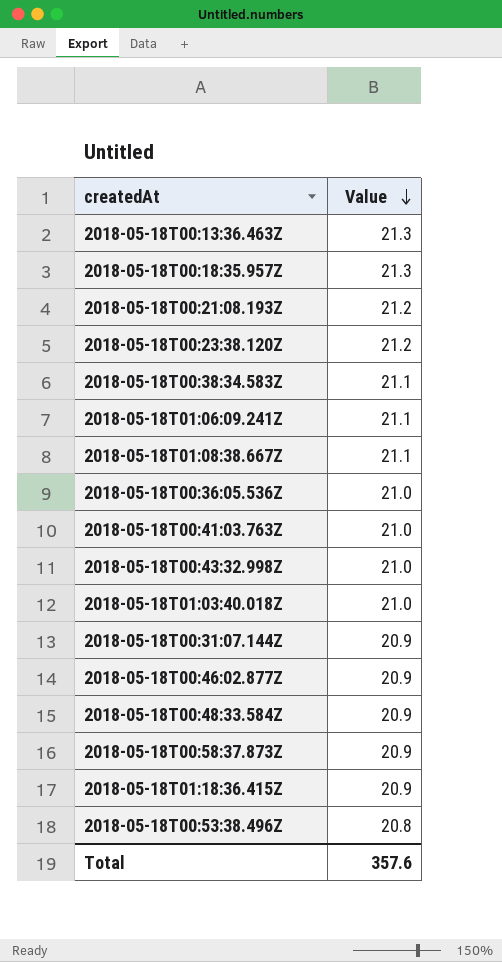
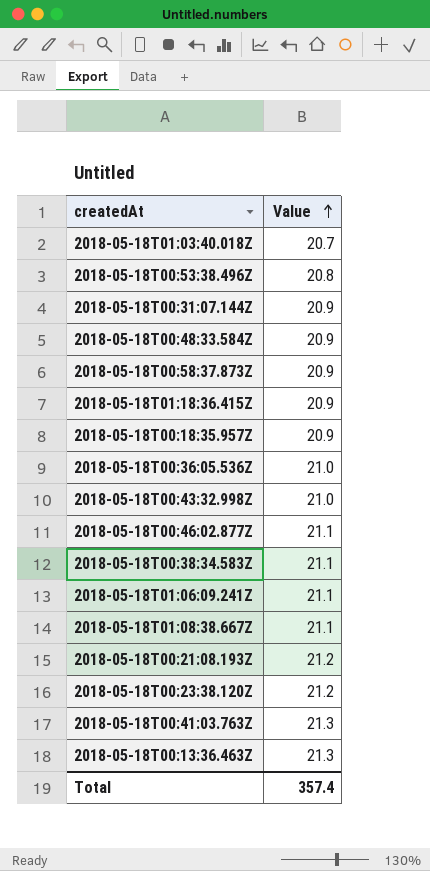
row order: Value descending -> Value ascending
2018-05-18T01:03:40.018Z | Value: 21.0 -> 20.7
2018-05-18T00:18:35.957Z | Value: 21.3 -> 20.9
2018-05-18T00:46:02.877Z | Value: 20.9 -> 21.1
2018-05-18T00:41:03.763Z | Value: 21.0 -> 21.3
Total | Value: 357.6 -> 357.4

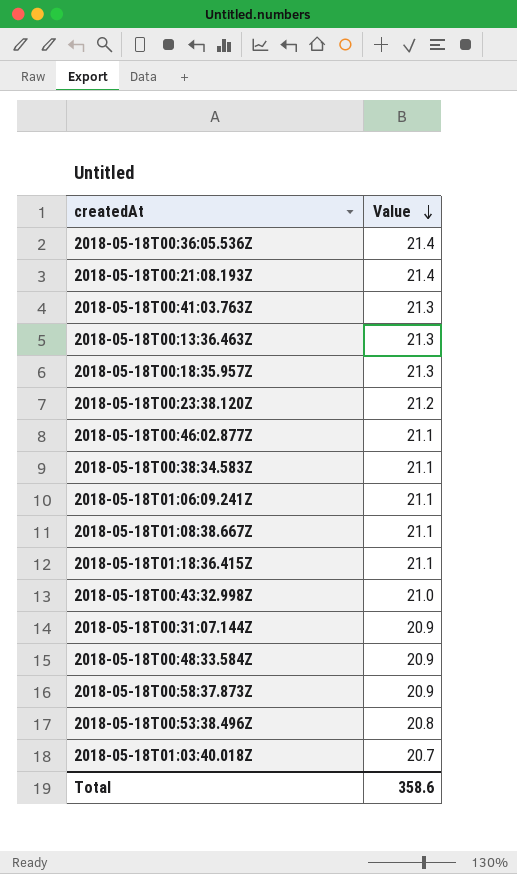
row order: Value ascending -> Value descending
2018-05-18T00:36:05.536Z | Value: 21.0 -> 21.4
2018-05-18T00:21:08.193Z | Value: 21.2 -> 21.4
2018-05-18T00:18:35.957Z | Value: 20.9 -> 21.3
2018-05-18T01:18:36.415Z | Value: 20.9 -> 21.1
Total | Value: 357.4 -> 358.6

